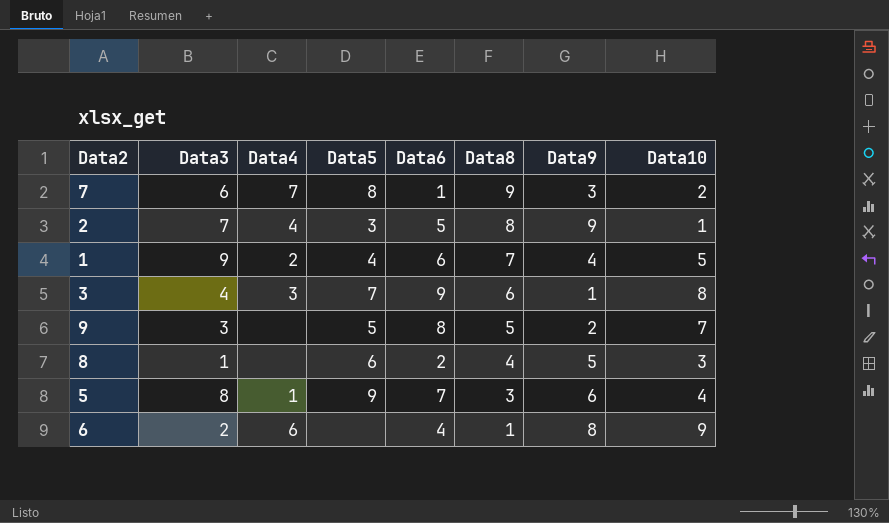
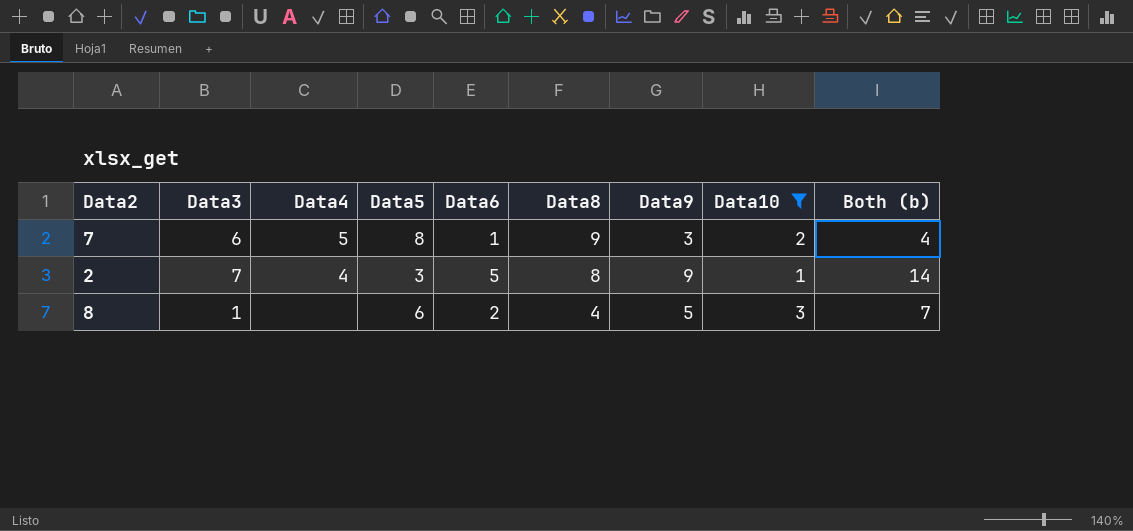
filter: none -> Data10 <= 3
column Both (b) | formula: none -> [Data6] + [Data9]
7 | Data4: 7 -> 5

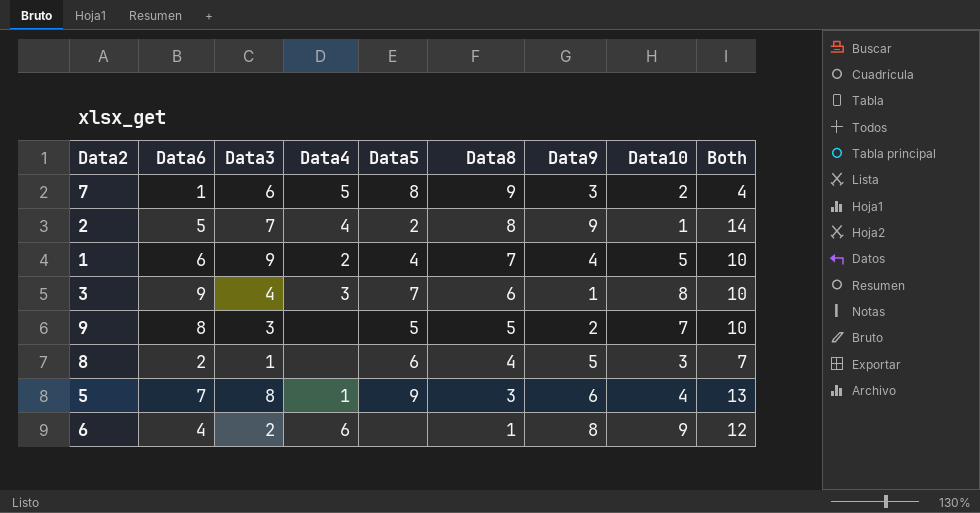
filter: Data10 <= 3 -> none
column Data6 | position: 5 -> 2
column name: Both (b) -> Both
2 | Data5: 3 -> 2

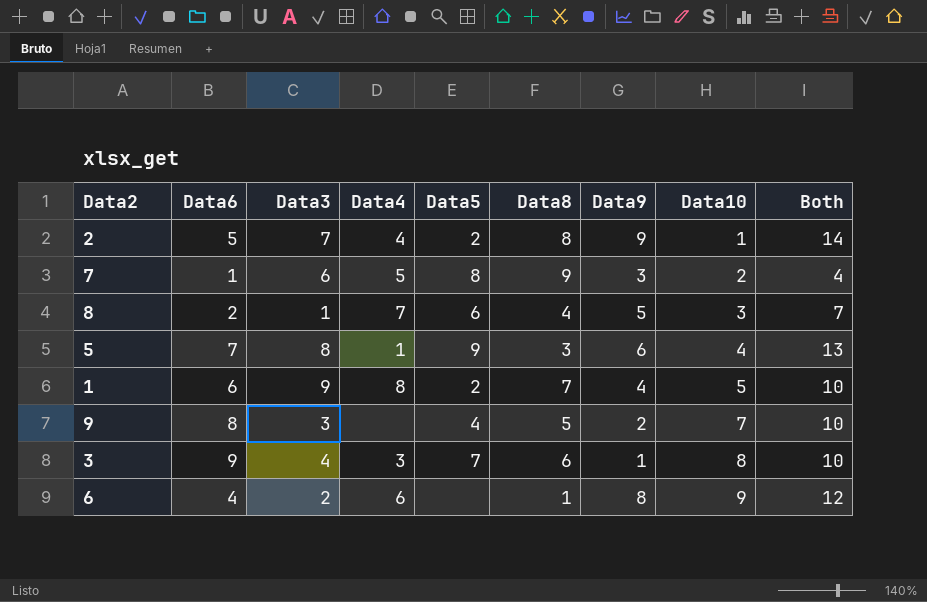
row order: Data8 descending -> Data10 ascending
8 | Data4: none -> 7
1 | Data4: 2 -> 8
1 | Data5: 4 -> 2
9 | Data5: 5 -> 4

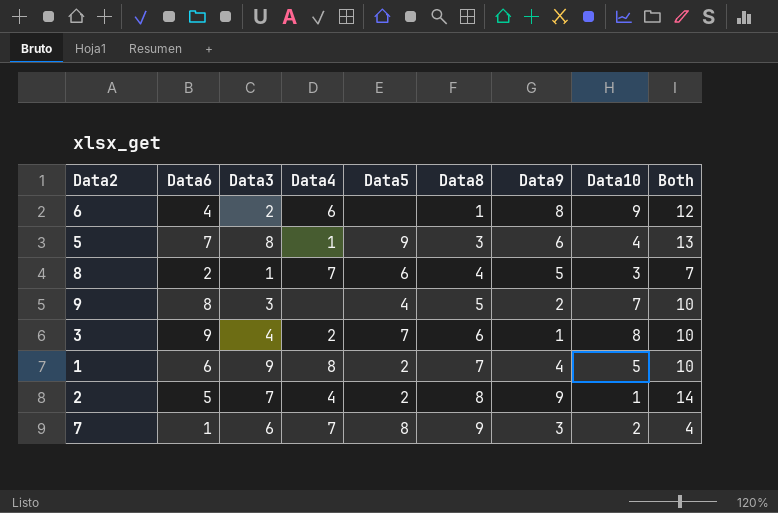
row order: Data10 ascending -> Data8 ascending
3 | Data4: 3 -> 2
7 | Data4: 5 -> 7

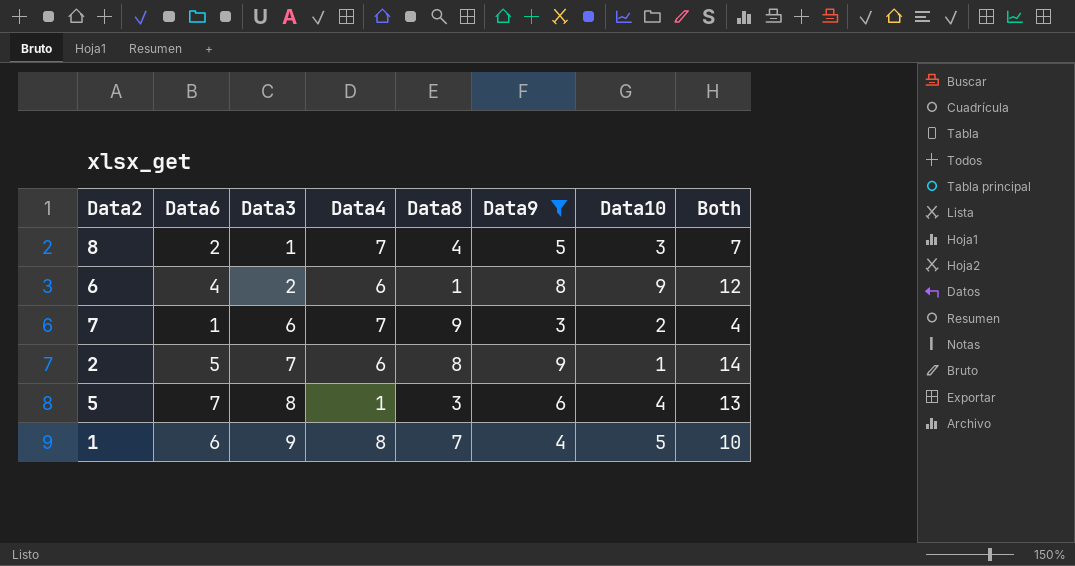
filter: none -> Data9 >= 3
row order: Data8 ascending -> Data3 ascending
column Data5 | position: 5 -> none
2 | Data4: 4 -> 6

